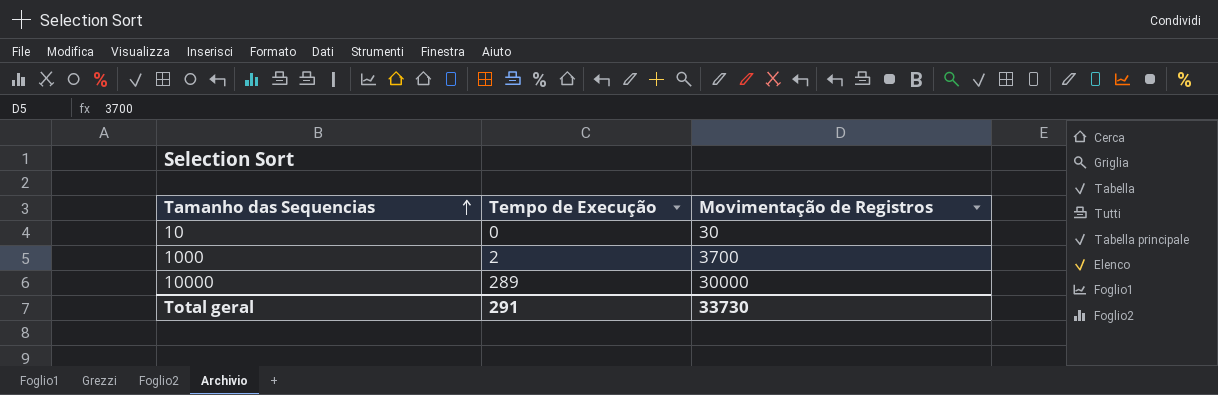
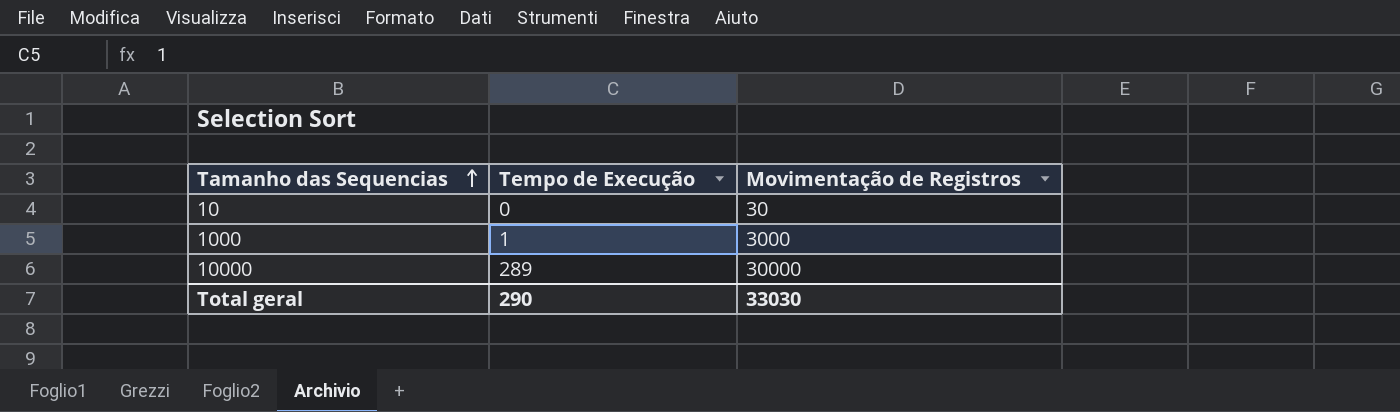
1000 | Tempo de Execução: 2 -> 1
1000 | Movimentação de Registros: 3700 -> 3000
Total geral | Tempo de Execução: 291 -> 290
Total geral | Movimentação de Registros: 33730 -> 33030

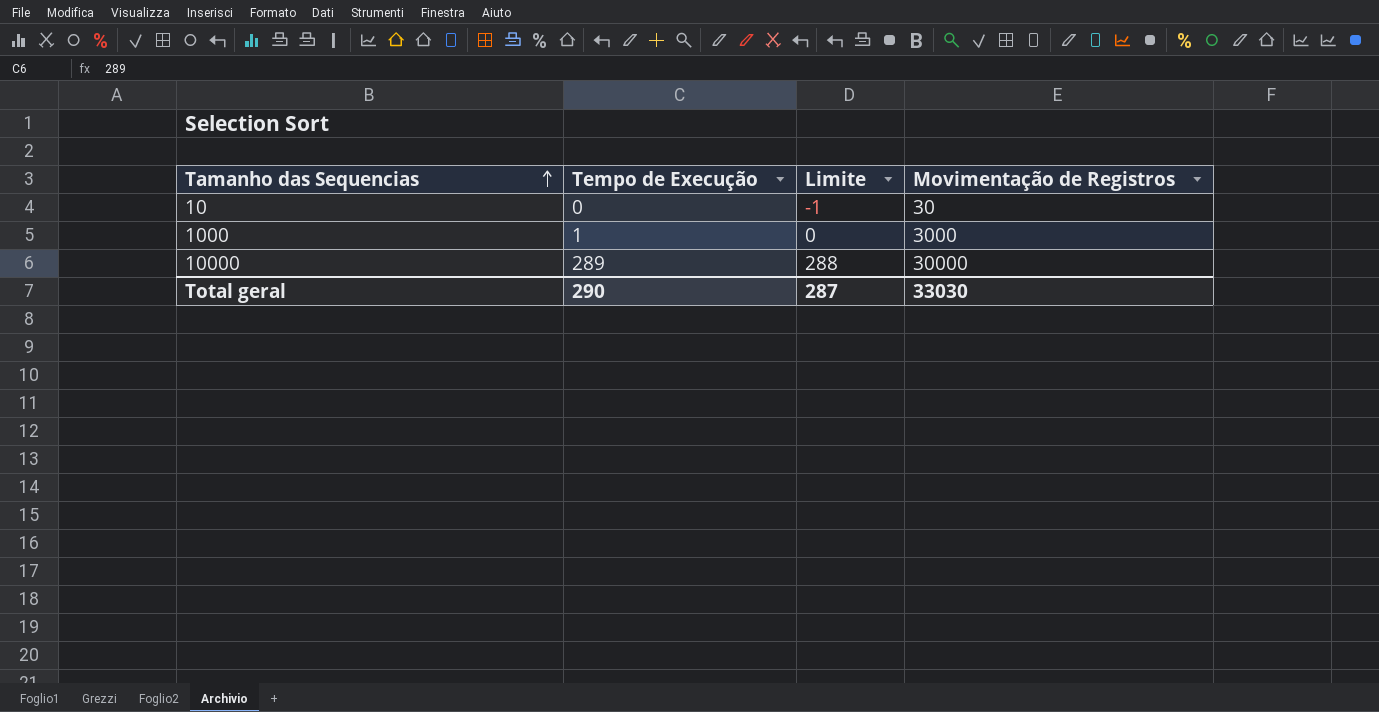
column Limite | formula: none -> [Tempo de Execução] - 1

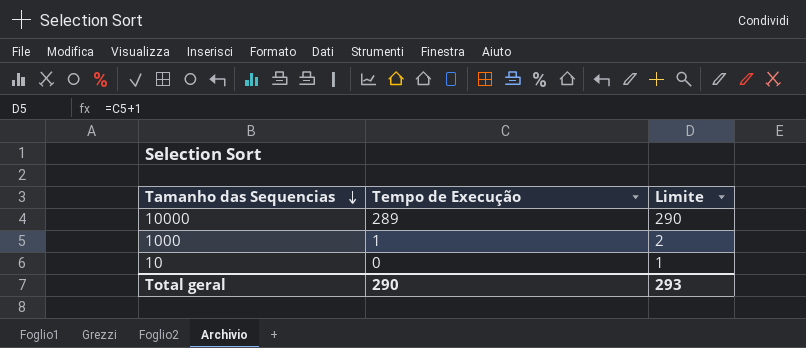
row order: Tamanho das Sequencias ascending -> Tamanho das Sequencias descending
column Movimentação de Registros | position: 4 -> none
column Limite | formula: [Tempo de Execução] - 1 -> [Tempo de Execução] + 1
Total geral | Limite: 287 -> 293

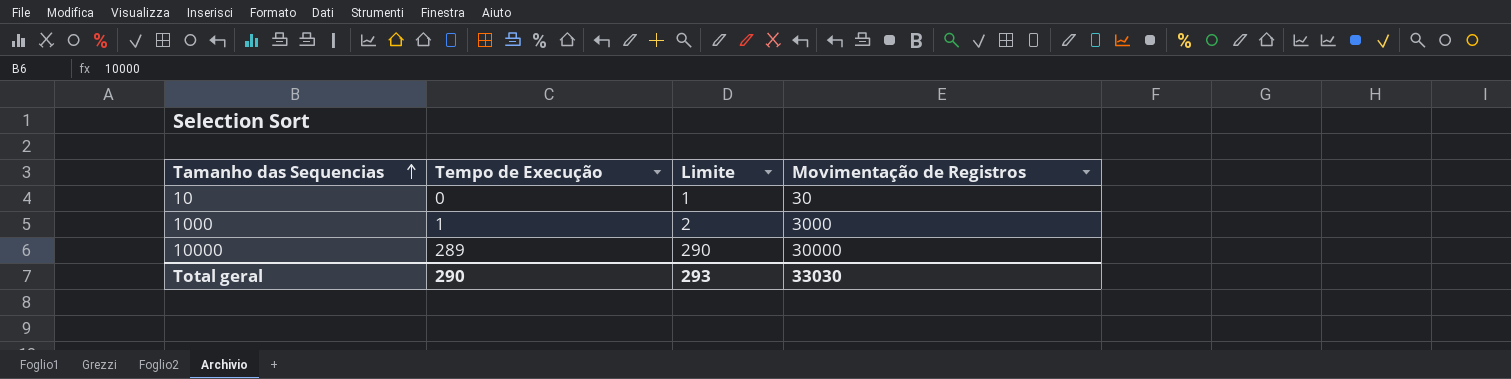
row order: Tamanho das Sequencias descending -> Tamanho das Sequencias ascending
column Movimentação de Registros | position: none -> 4

